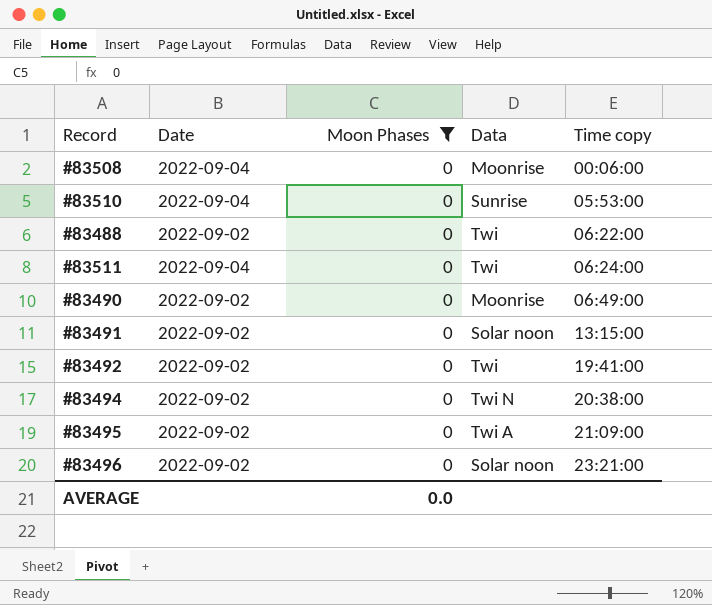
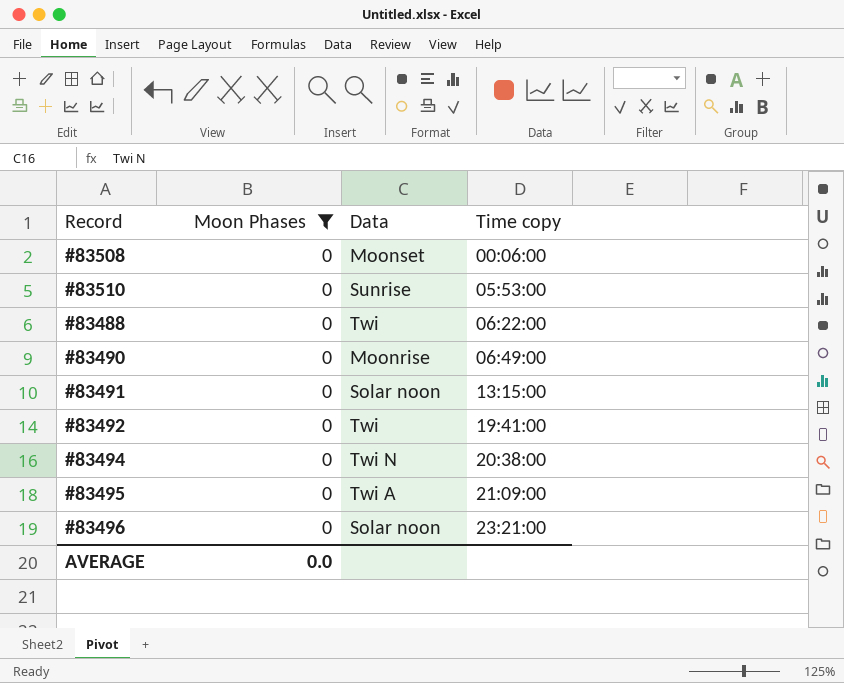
column Date | position: 2 -> none
row #83511: 2022-09-04 | 0 | Twi | 06:24:00 -> none
#83508 | Data: Moonrise -> Moonset

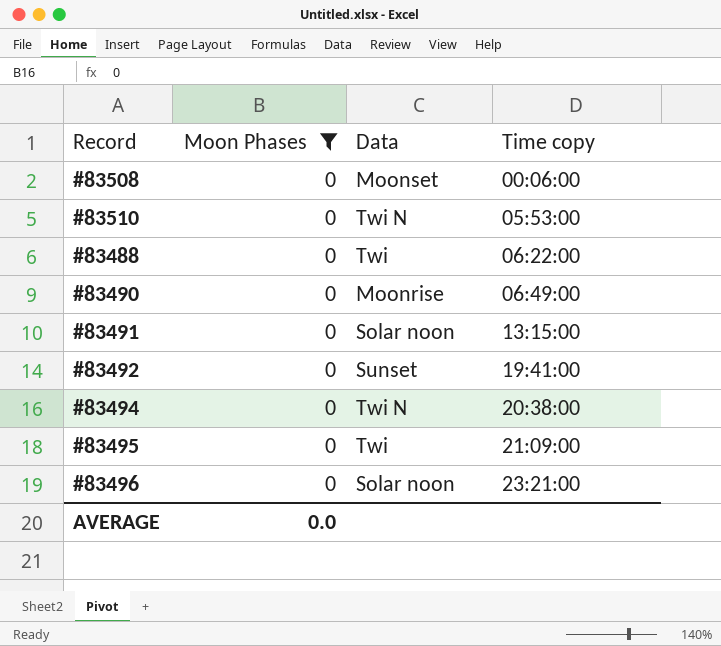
#83510 | Data: Sunrise -> Twi N
#83492 | Data: Twi -> Sunset
#83495 | Data: Twi A -> Twi

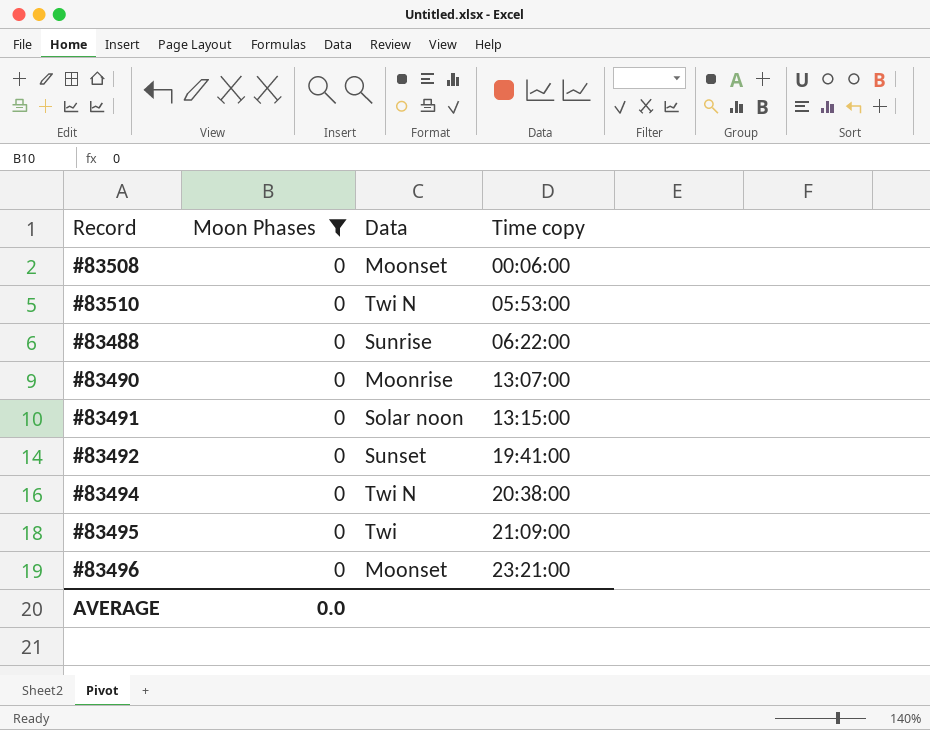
#83488 | Data: Twi -> Sunrise
#83490 | Time copy: 06:49:00 -> 13:07:00
#83496 | Data: Solar noon -> Moonset

